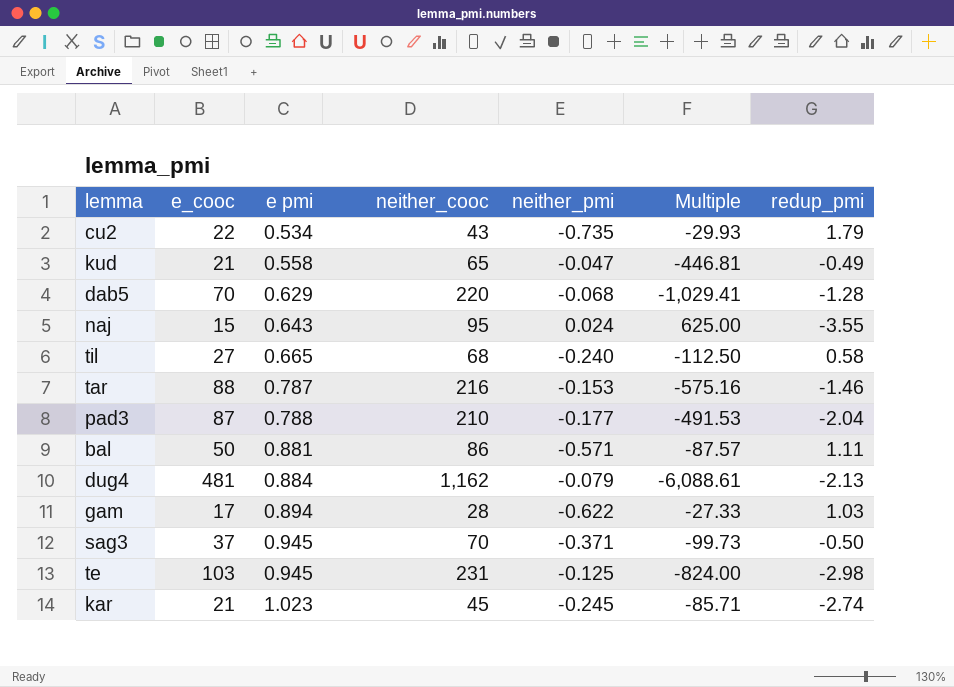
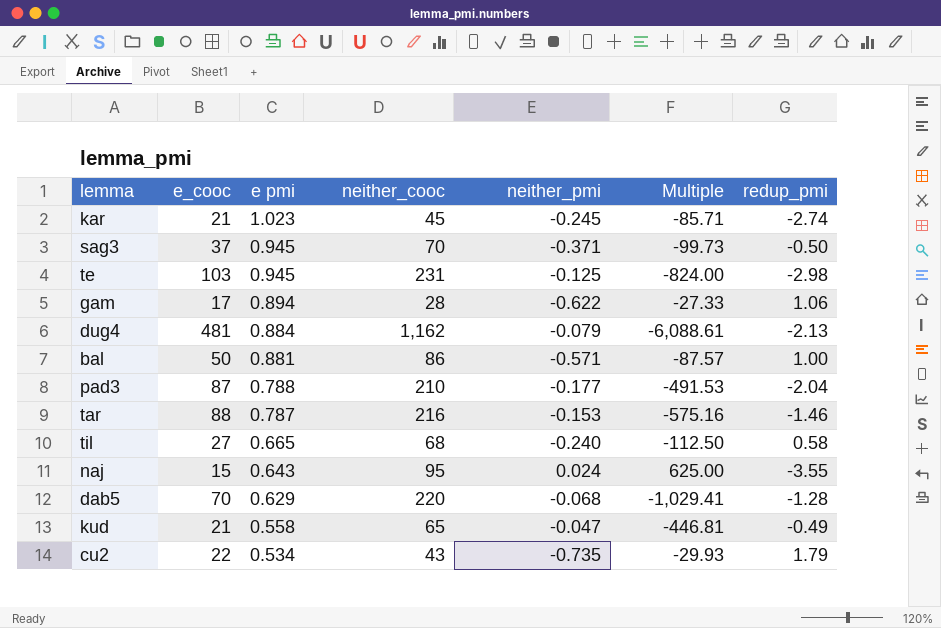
row order: e pmi ascending -> e pmi descending
gam | redup_pmi: 1.03 -> 1.06
bal | redup_pmi: 1.11 -> 1.00

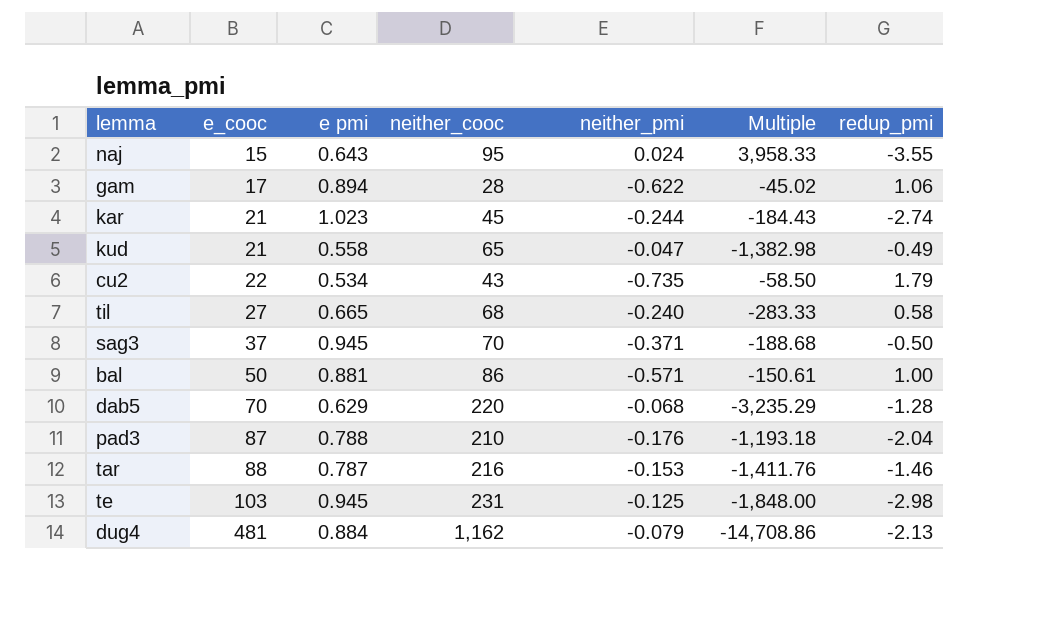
row order: e pmi descending -> e_cooc ascending
column Multiple | formula: [e_cooc] / [neither_pmi] -> [neither_cooc] / [neither_pmi]
kar | neither_pmi: -0.245 -> -0.244
pad3 | neither_pmi: -0.177 -> -0.176

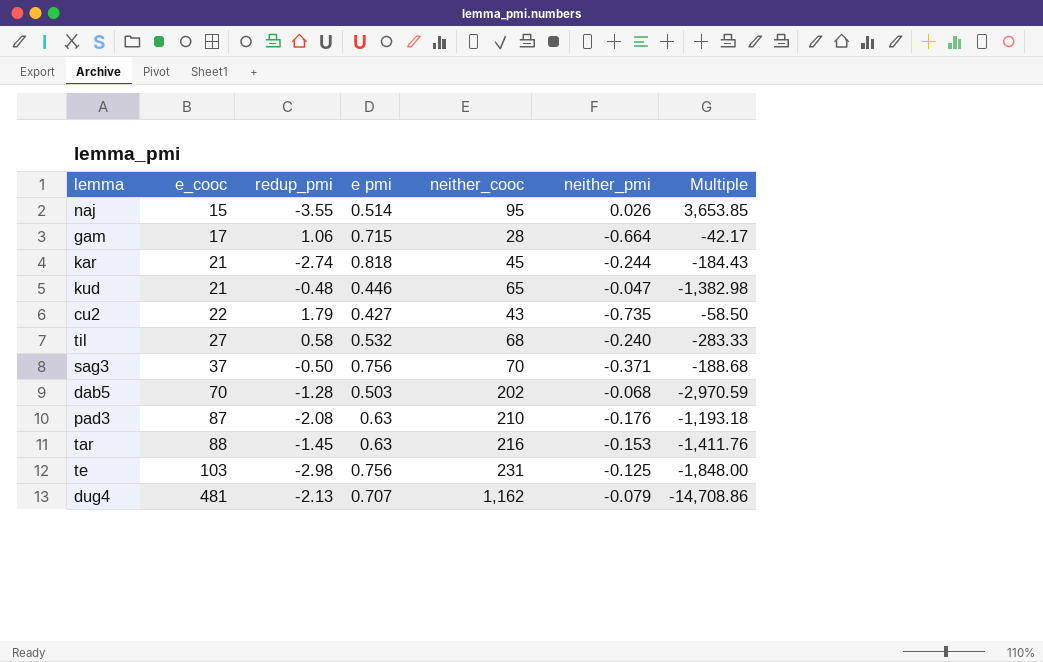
column redup_pmi | position: 7 -> 3
row bal: 50 | 0.881 | 86 | -0.571 | -150.61 | 1.00 -> none
naj | e pmi: 0.643 -> 0.514
naj | neither_pmi: 0.024 -> 0.026
naj | Multiple: 3,958.33 -> 3,653.85
gam | e pmi: 0.894 -> 0.715
gam | neither_pmi: -0.622 -> -0.664
gam | Multiple: -45.02 -> -42.17
kar | e pmi: 1.023 -> 0.818
kud | redup_pmi: -0.49 -> -0.48
kud | e pmi: 0.558 -> 0.446
cu2 | e pmi: 0.534 -> 0.427
til | e pmi: 0.665 -> 0.532
sag3 | e pmi: 0.945 -> 0.756
dab5 | e pmi: 0.629 -> 0.503
dab5 | neither_cooc: 220 -> 202
dab5 | Multiple: -3,235.29 -> -2,970.59
pad3 | redup_pmi: -2.04 -> -2.08
pad3 | e pmi: 0.788 -> 0.63
tar | redup_pmi: -1.46 -> -1.45
tar | e pmi: 0.787 -> 0.63
te | e pmi: 0.945 -> 0.756
dug4 | e pmi: 0.884 -> 0.707

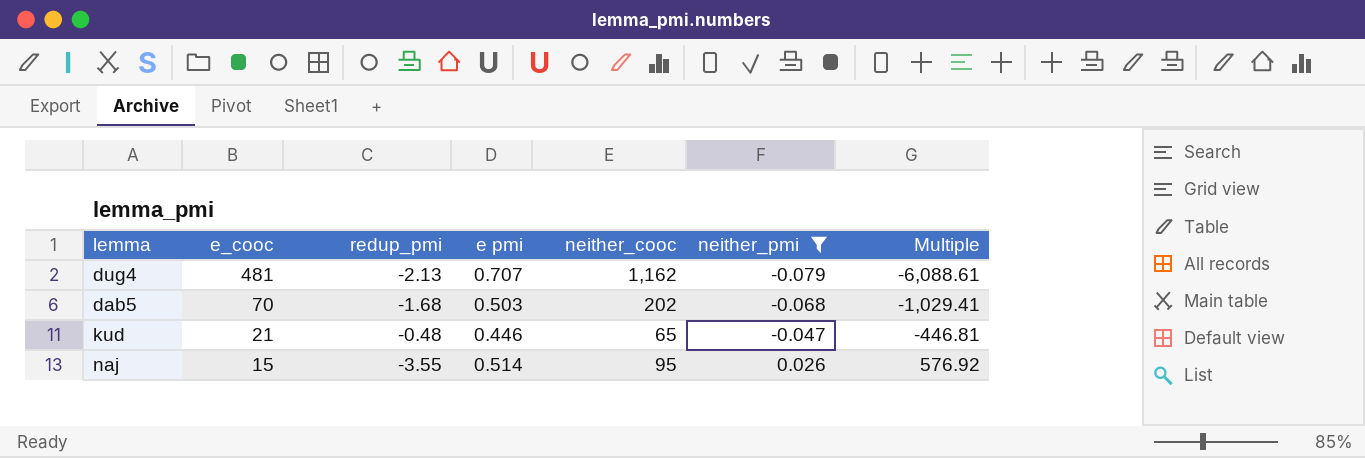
filter: none -> neither_pmi >= -0.079
row order: e_cooc ascending -> e_cooc descending
column Multiple | formula: [neither_cooc] / [neither_pmi] -> [e_cooc] / [neither_pmi]
dab5 | redup_pmi: -1.28 -> -1.68

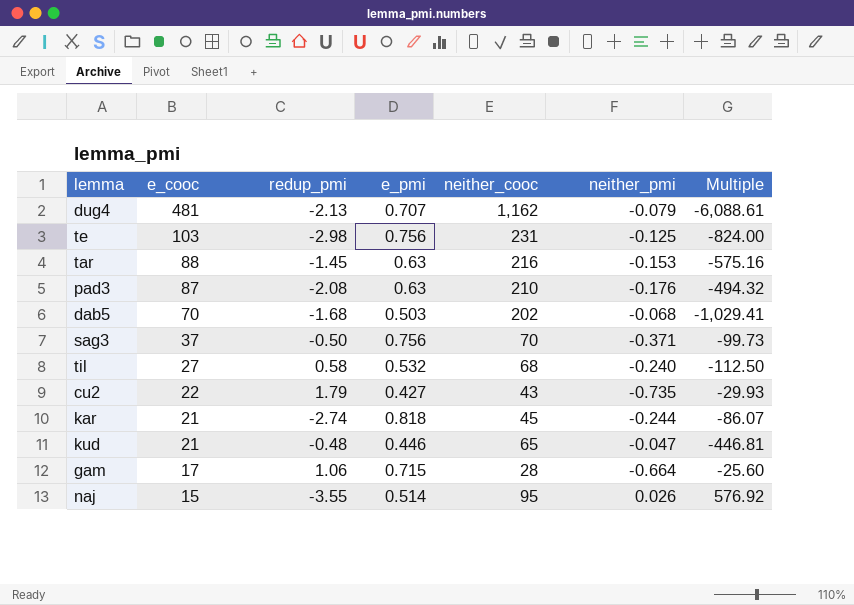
filter: neither_pmi >= -0.079 -> none
column name: e pmi -> e_pmi

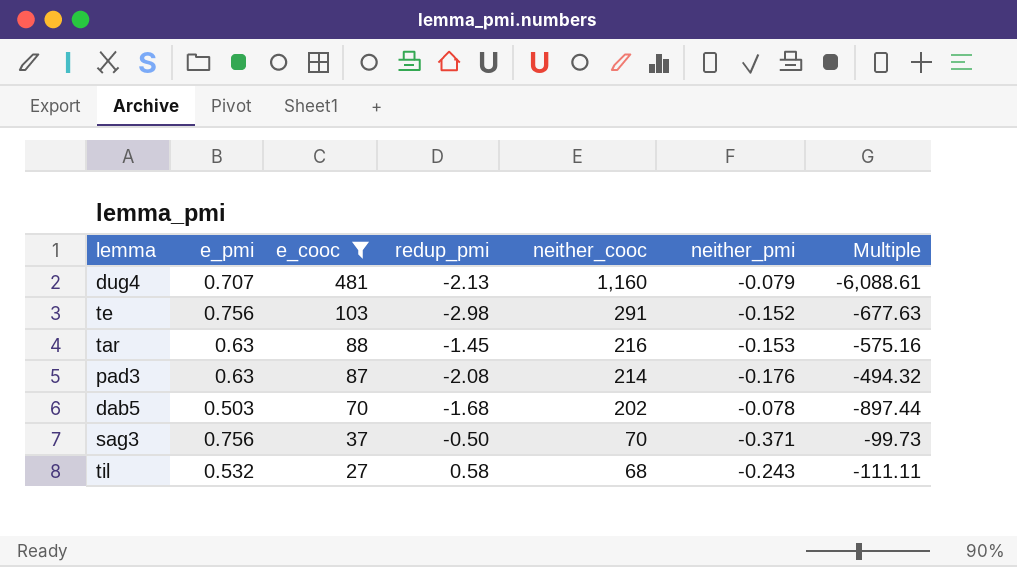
filter: none -> e_cooc >= 27
column e_pmi | position: 4 -> 2
dug4 | neither_cooc: 1,162 -> 1,160
te | neither_cooc: 231 -> 291
te | neither_pmi: -0.125 -> -0.152
te | Multiple: -824.00 -> -677.63
pad3 | neither_cooc: 210 -> 214
dab5 | neither_pmi: -0.068 -> -0.078
dab5 | Multiple: -1,029.41 -> -897.44
til | neither_pmi: -0.240 -> -0.243
til | Multiple: -112.50 -> -111.11

